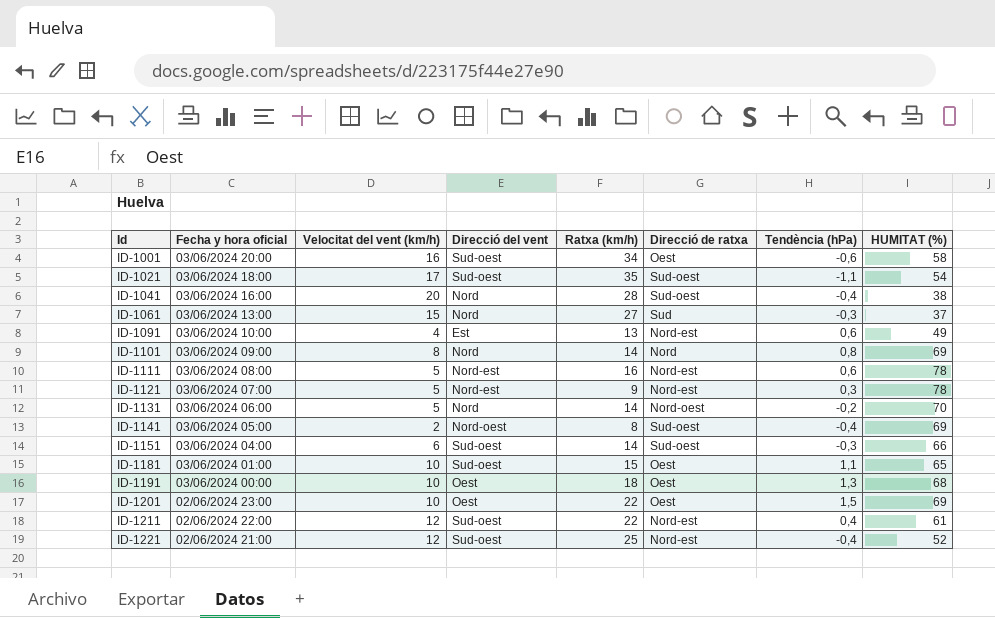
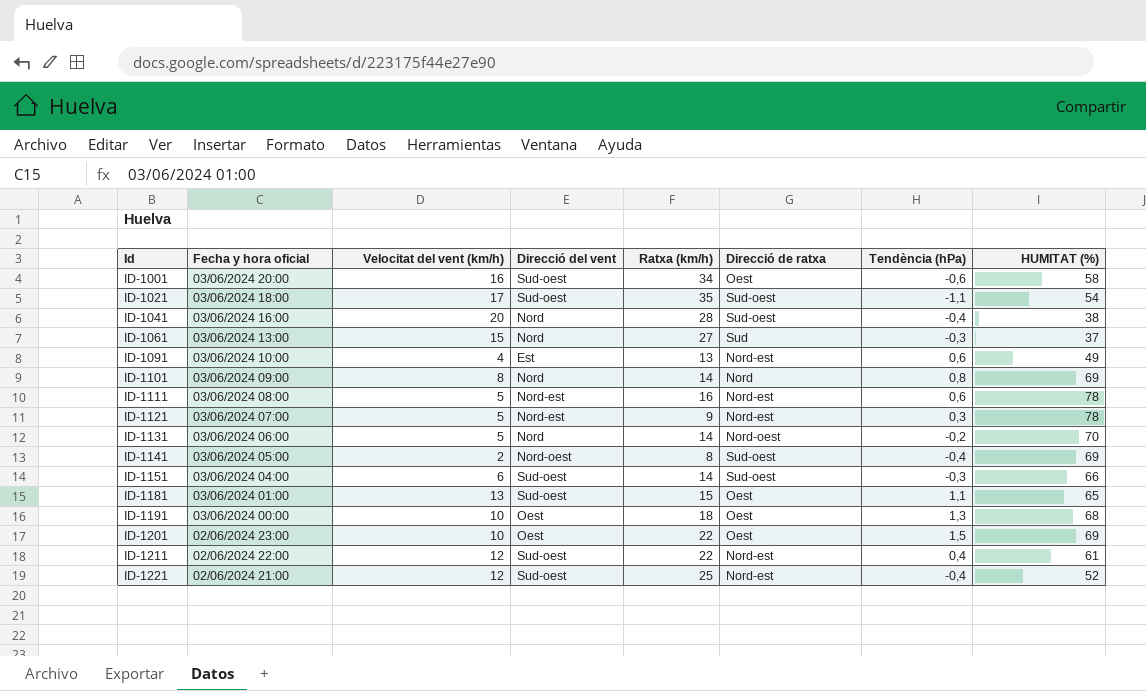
ID-1181 | Velocitat del vent (km/h): 10 -> 13

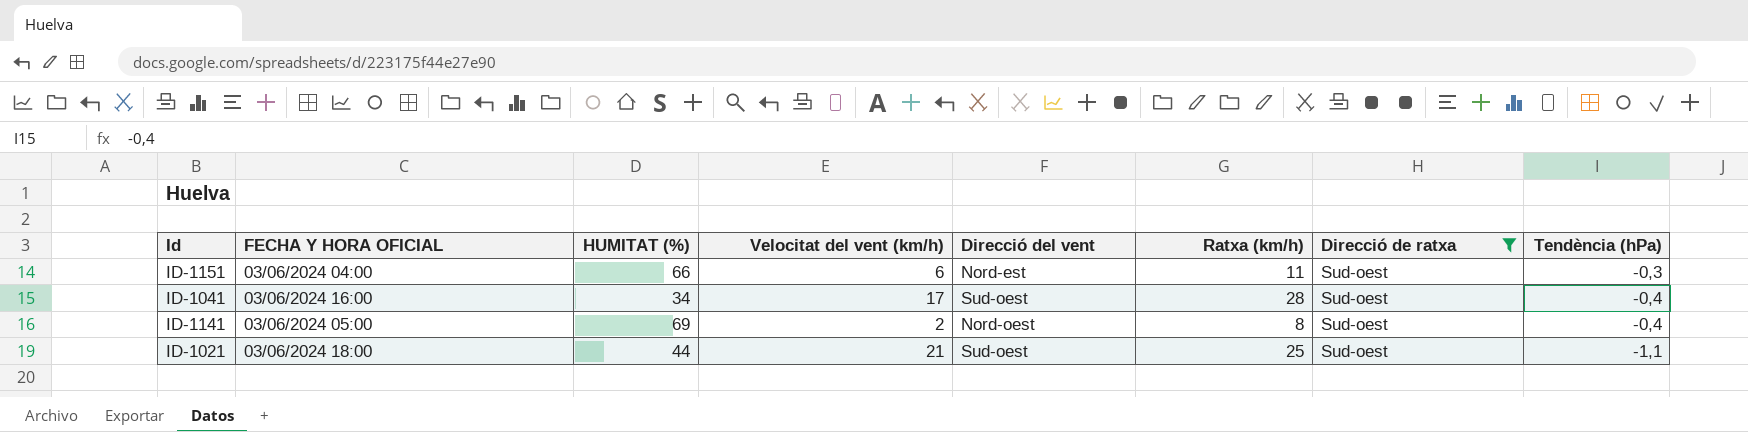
filter: none -> Direcció de ratxa = Sud-oest
row order: Id ascending -> Tendència (hPa) descending
column name: Fecha y hora oficial -> FECHA Y HORA OFICIAL
column HUMITAT (%) | position: 8 -> 3
ID-1151 | Direcció del vent: Sud-oest -> Nord-est
ID-1151 | Ratxa (km/h): 14 -> 11
ID-1041 | HUMITAT (%): 38 -> 34
ID-1041 | Velocitat del vent (km/h): 20 -> 17
ID-1041 | Direcció del vent: Nord -> Sud-oest
ID-1021 | HUMITAT (%): 54 -> 44
ID-1021 | Velocitat del vent (km/h): 17 -> 21
ID-1021 | Ratxa (km/h): 35 -> 25

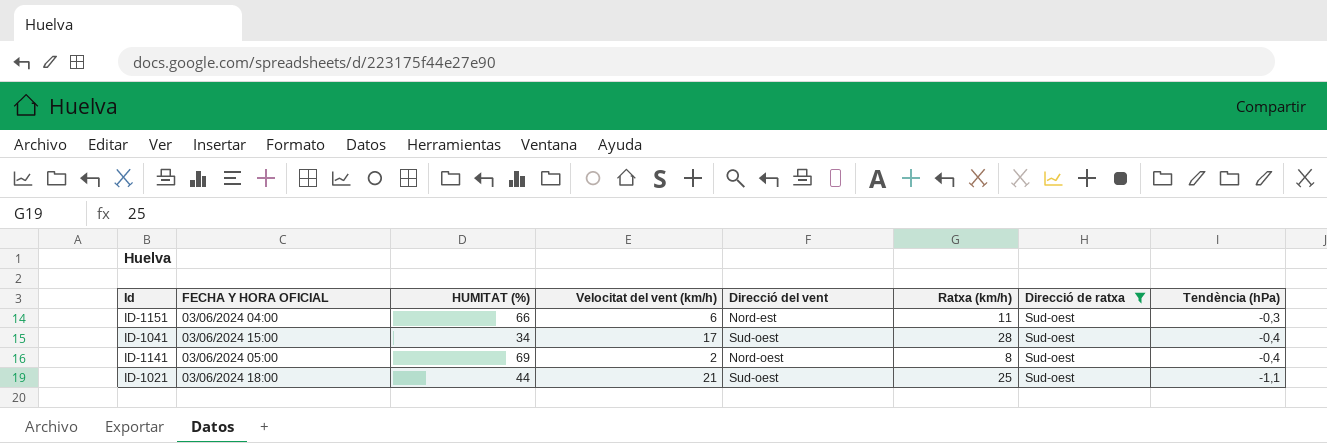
ID-1041 | FECHA Y HORA OFICIAL: 03/06/2024 16:00 -> 03/06/2024 15:00

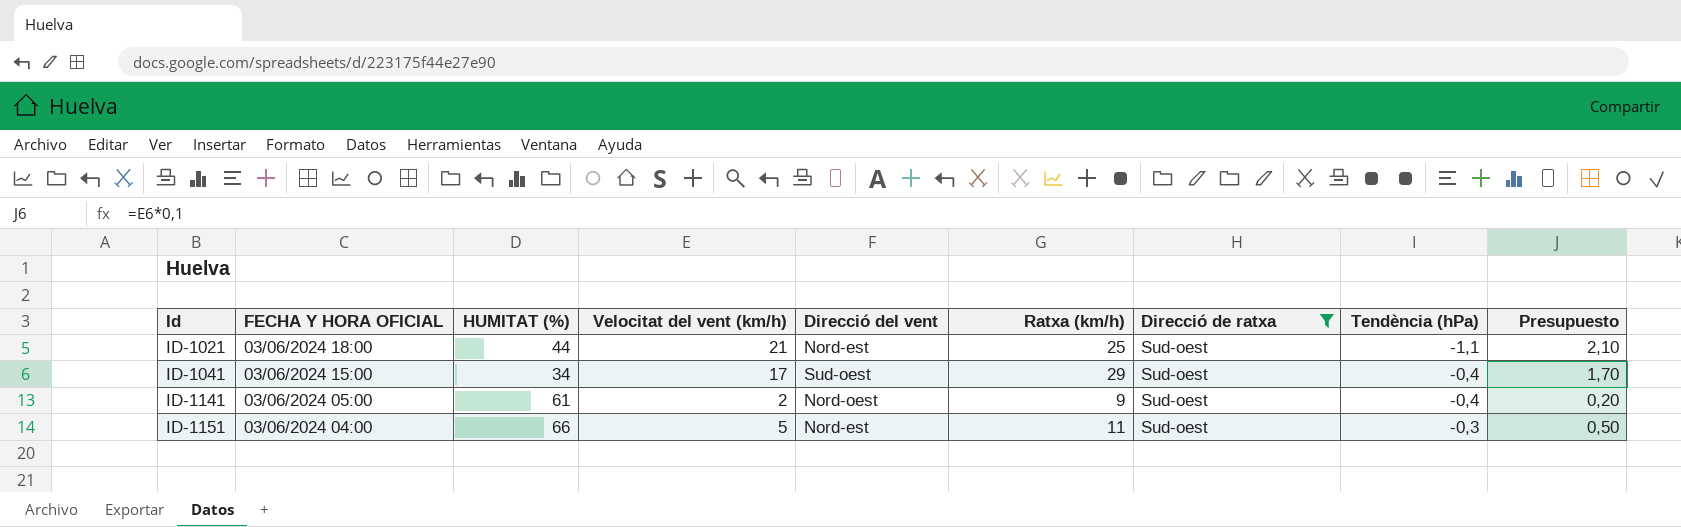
row order: Tendència (hPa) descending -> Id ascending
column Presupuesto | formula: none -> [Velocitat del vent (km/h)] * 0,1
ID-1021 | Direcció del vent: Sud-oest -> Nord-est
ID-1041 | Ratxa (km/h): 28 -> 29
ID-1141 | HUMITAT (%): 69 -> 61
ID-1141 | Ratxa (km/h): 8 -> 9
ID-1151 | Velocitat del vent (km/h): 6 -> 5

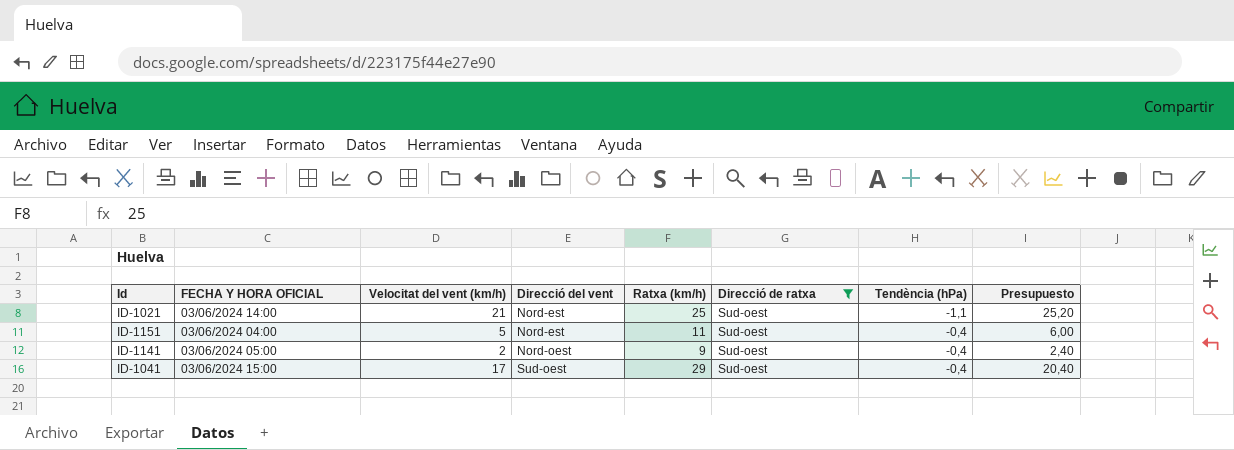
row order: Id ascending -> Direcció del vent ascending
column HUMITAT (%) | position: 3 -> none
column Presupuesto | formula: [Velocitat del vent (km/h)] * 0,1 -> [Velocitat del vent (km/h)] * 1,2
ID-1021 | FECHA Y HORA OFICIAL: 03/06/2024 18:00 -> 03/06/2024 14:00
ID-1151 | Tendència (hPa): -0,3 -> -0,4

